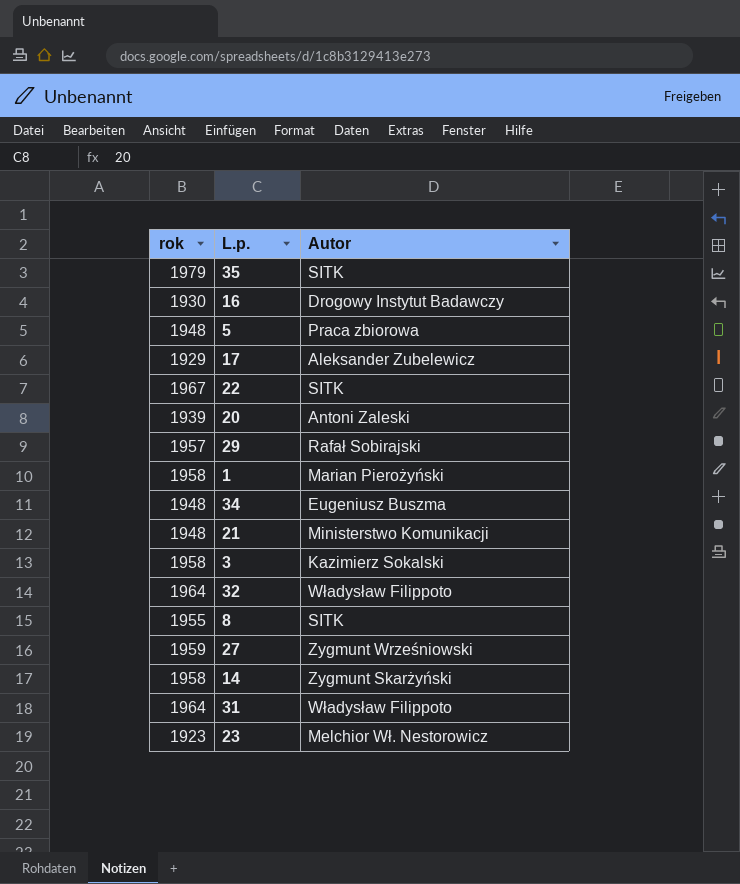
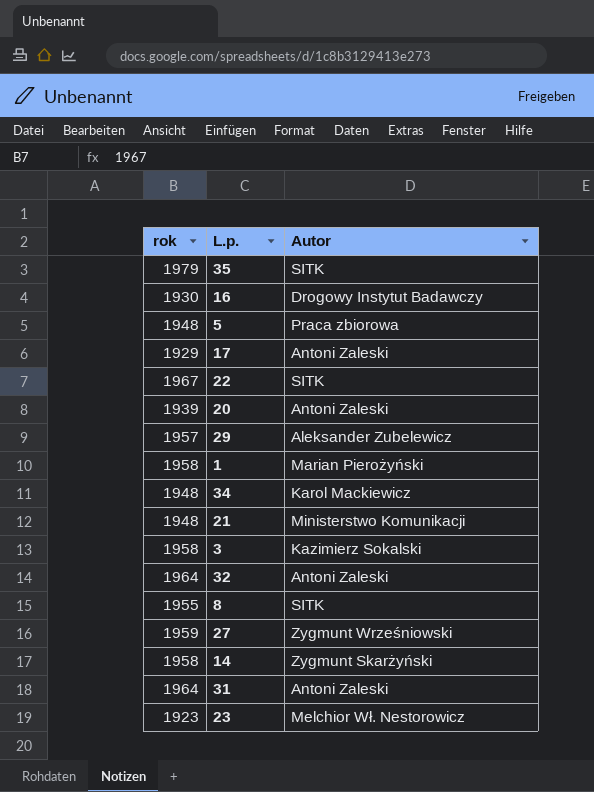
17 | Autor: Aleksander Zubelewicz -> Antoni Zaleski
29 | Autor: Rafał Sobirajski -> Aleksander Zubelewicz
34 | Autor: Eugeniusz Buszma -> Karol Mackiewicz
32 | Autor: Władysław Filippoto -> Antoni Zaleski
31 | Autor: Władysław Filippoto -> Antoni Zaleski

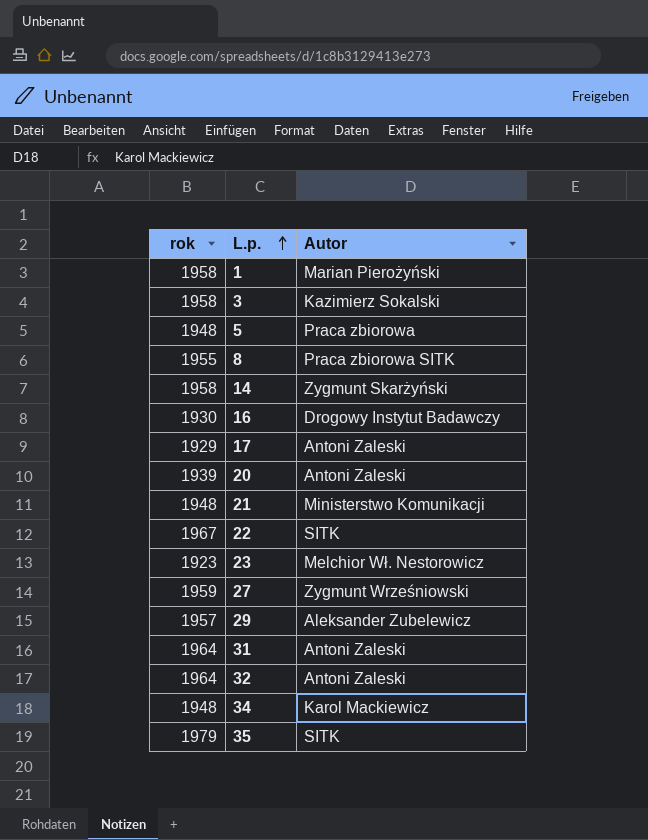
row order: none -> L.p. ascending
8 | Autor: SITK -> Praca zbiorowa SITK

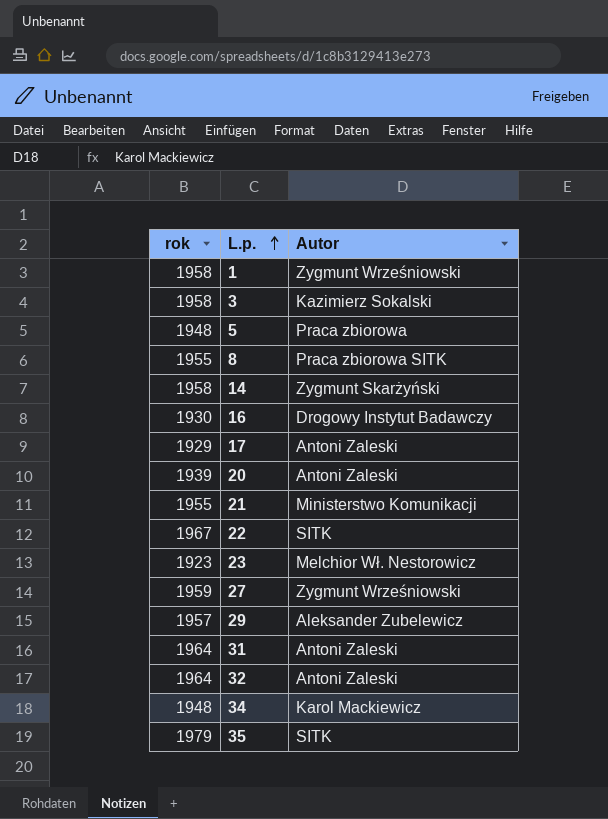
1 | Autor: Marian Pierożyński -> Zygmunt Wrześniowski
21 | rok: 1948 -> 1955

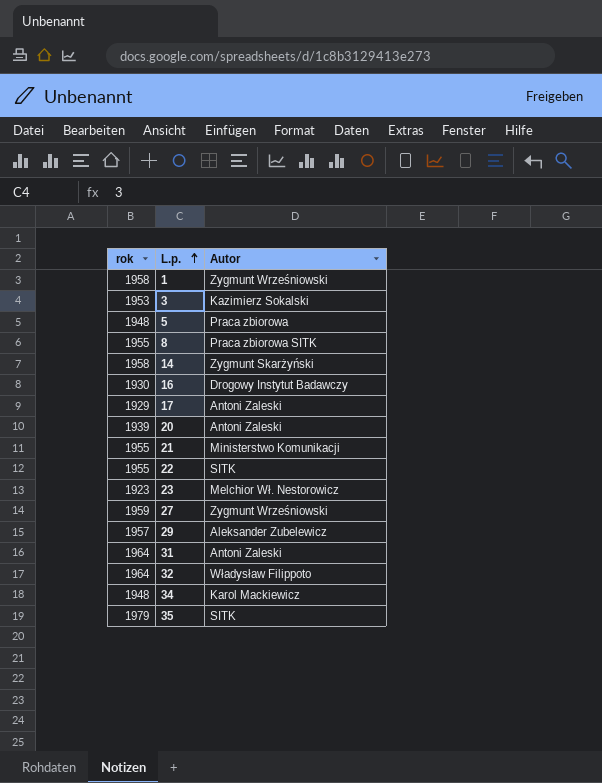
3 | rok: 1958 -> 1953
22 | rok: 1967 -> 1955
32 | Autor: Antoni Zaleski -> Władysław Filippoto

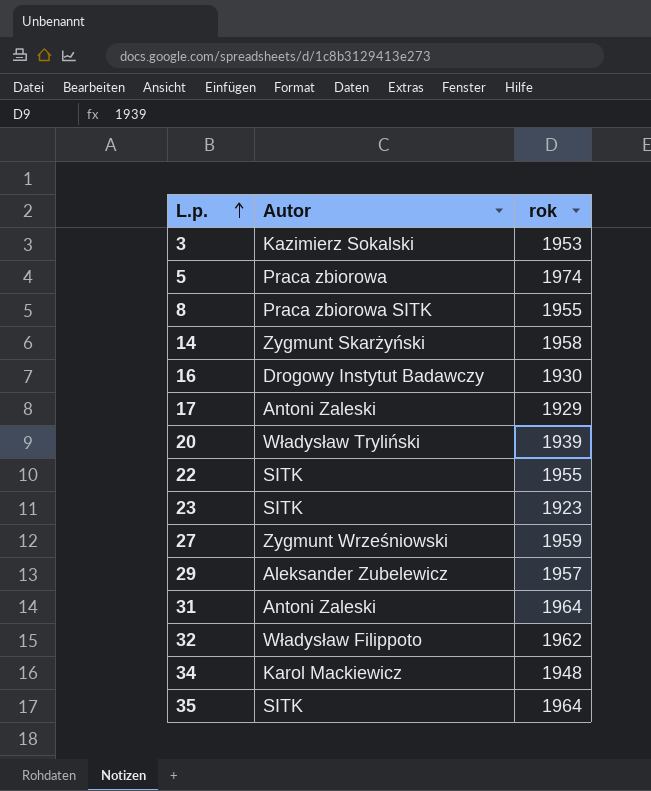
column rok | position: 1 -> 3
row 1: 1958 | Zygmunt Wrześniowski -> none
row 21: 1955 | Ministerstwo Komunikacji -> none
5 | rok: 1948 -> 1974
20 | Autor: Antoni Zaleski -> Władysław Tryliński
23 | Autor: Melchior Wł. Nestorowicz -> SITK
32 | rok: 1964 -> 1962
35 | rok: 1979 -> 1964

